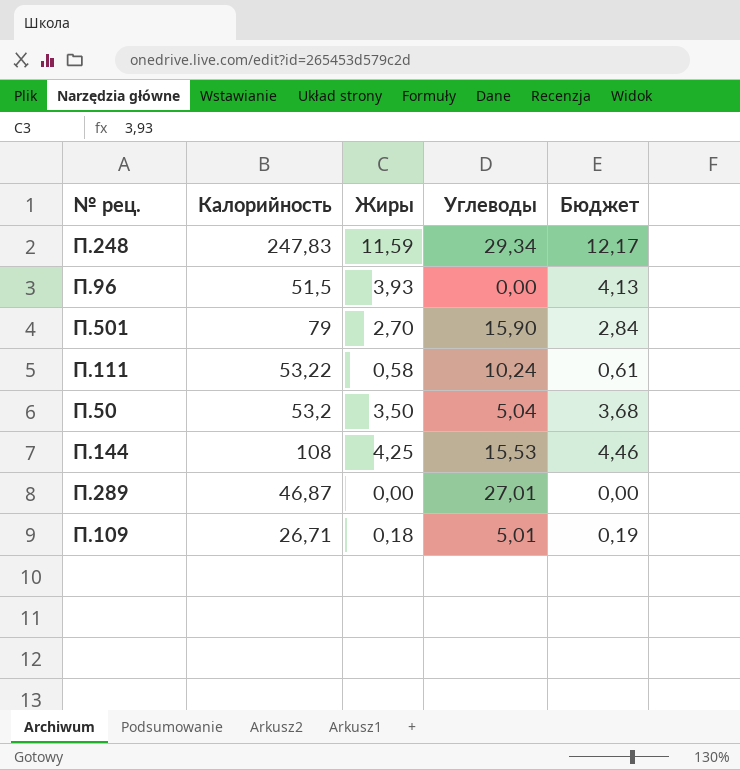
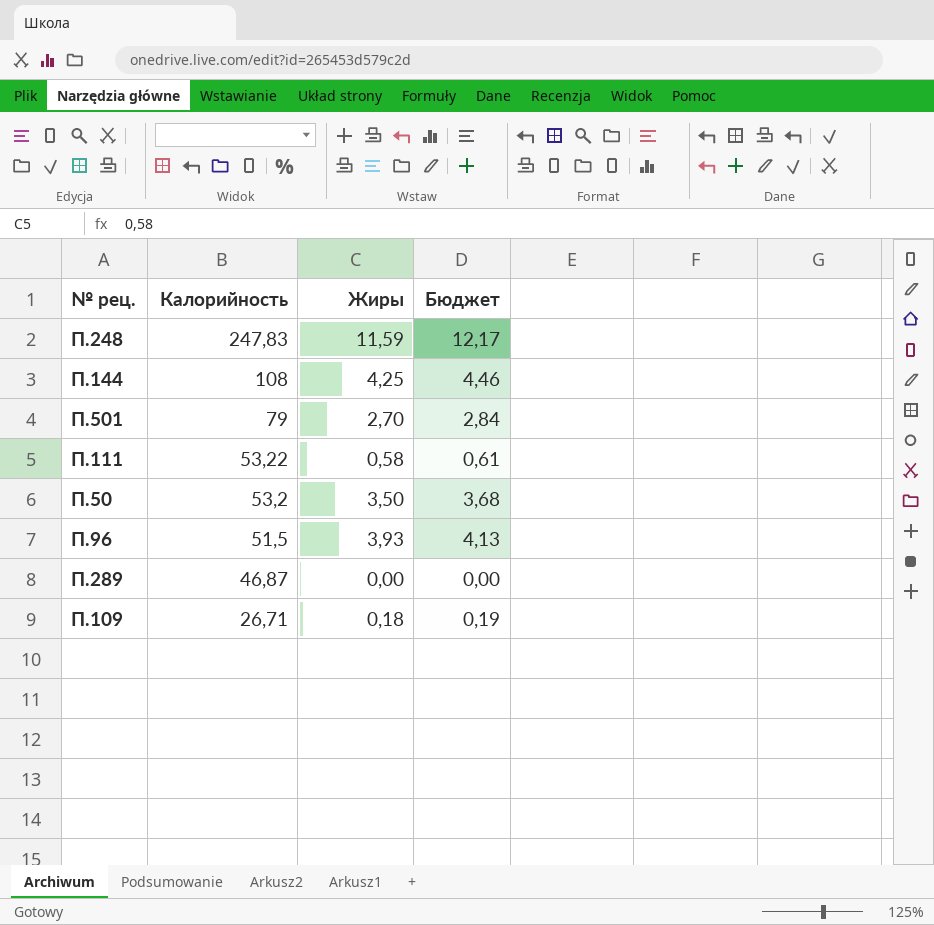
row order: none -> Калорийность descending
column Углеводы | position: 4 -> none

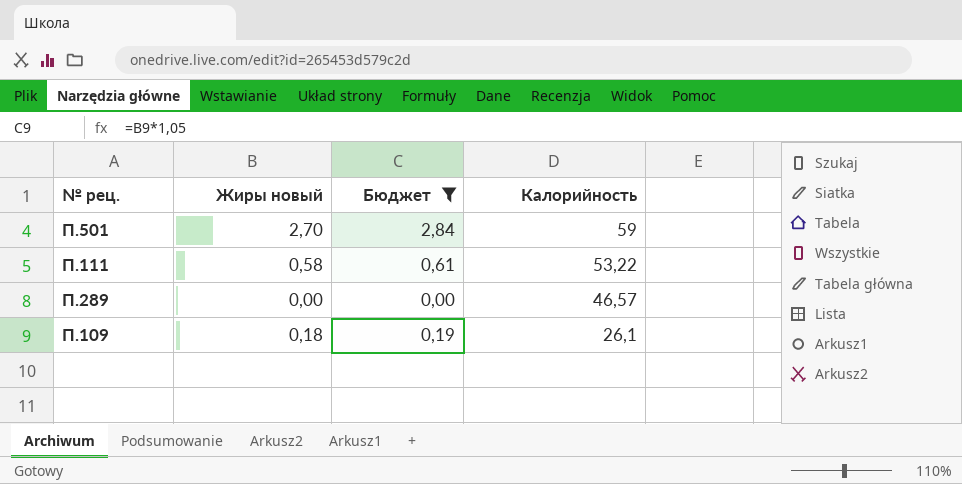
filter: none -> Бюджет <= 2,84
column name: Жиры -> Жиры новый
column Калорийность | position: 2 -> 4
П.501 | Калорийность: 79 -> 59
П.289 | Калорийность: 46,87 -> 46,57
П.109 | Калорийность: 26,71 -> 26,1

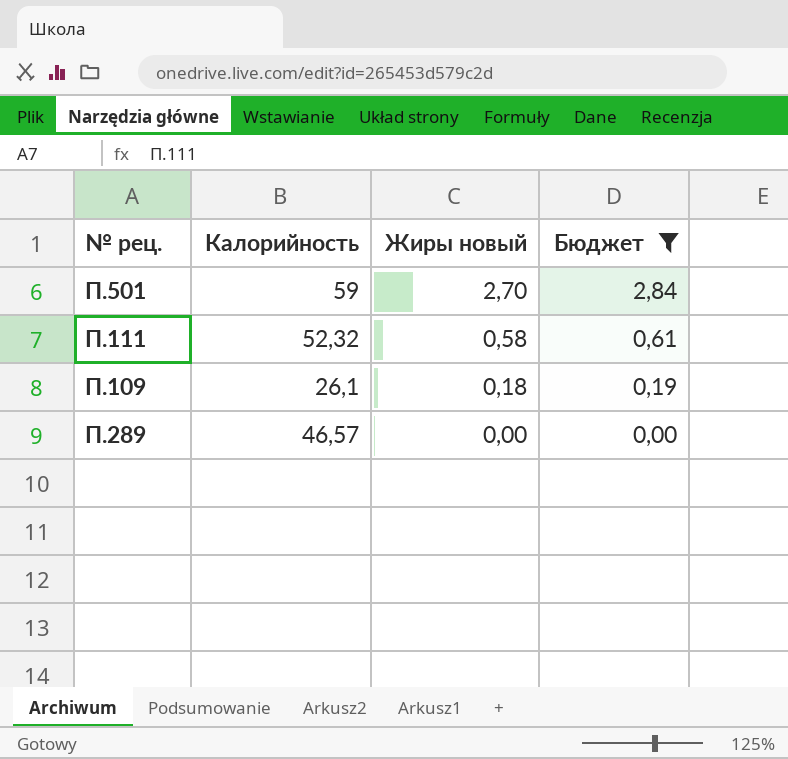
row order: Калорийность descending -> Жиры новый descending
column Калорийность | position: 4 -> 2
П.111 | Калорийность: 53,22 -> 52,32

